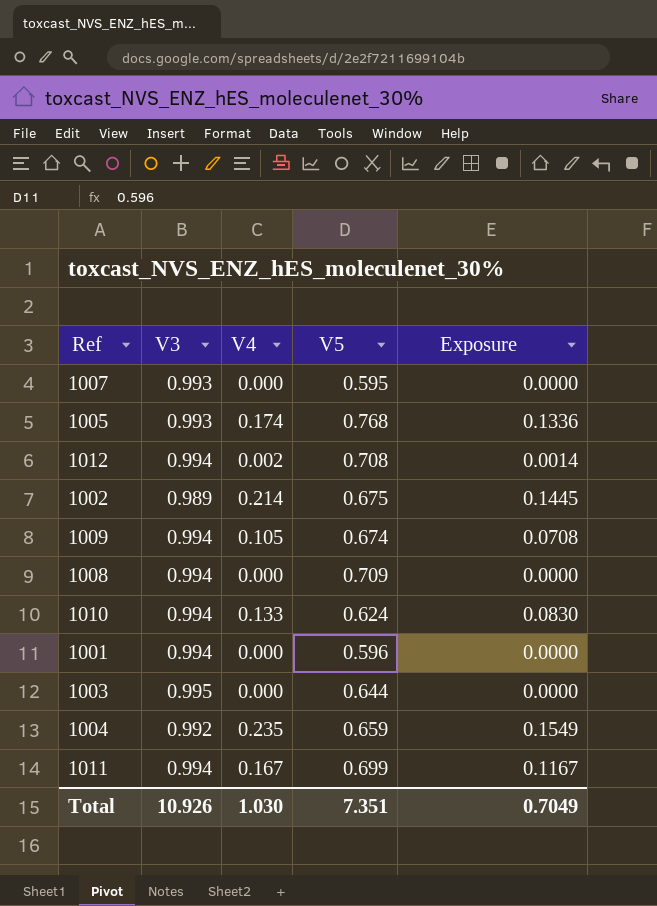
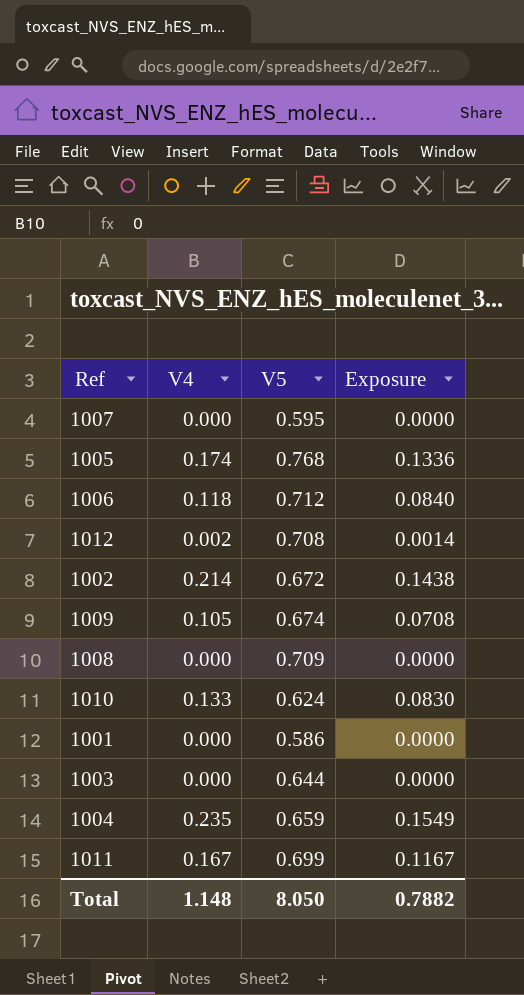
column V3 | position: 2 -> none
row 1006: none -> 0.118 | 0.712 | 0.0840
1002 | V5: 0.675 -> 0.672
1002 | Exposure: 0.1445 -> 0.1438
1001 | V5: 0.596 -> 0.586
Total | V4: 1.030 -> 1.148
Total | V5: 7.351 -> 8.050
Total | Exposure: 0.7049 -> 0.7882

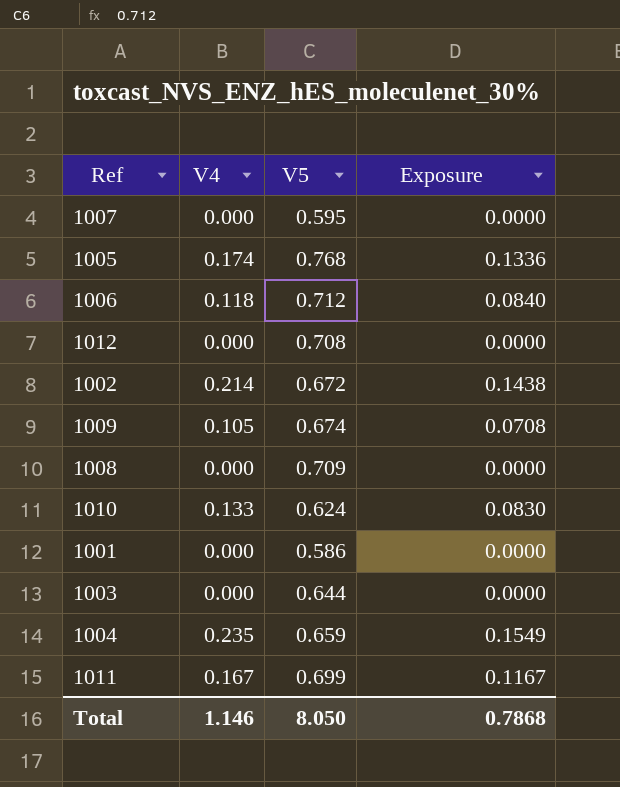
1012 | V4: 0.002 -> 0.000
1012 | Exposure: 0.0014 -> 0.0000
Total | V4: 1.148 -> 1.146
Total | Exposure: 0.7882 -> 0.7868

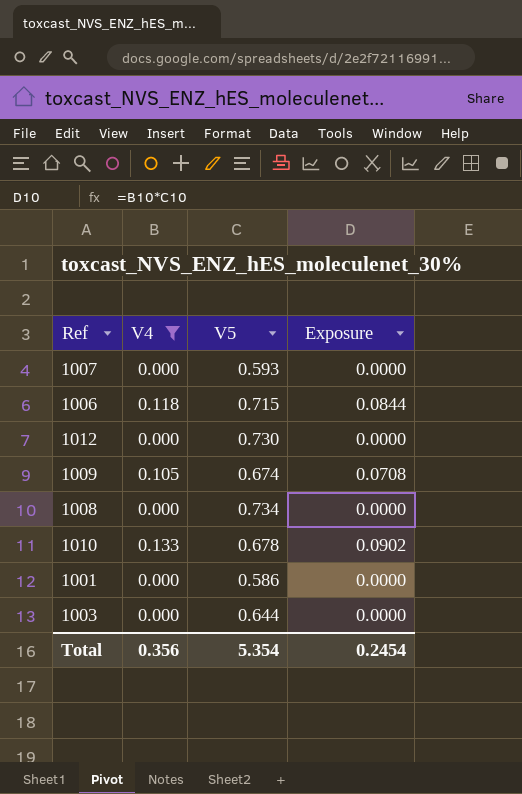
filter: none -> V4 <= 0.133
1007 | V5: 0.595 -> 0.593
1006 | V5: 0.712 -> 0.715
1006 | Exposure: 0.0840 -> 0.0844
1012 | V5: 0.708 -> 0.730
1008 | V5: 0.709 -> 0.734
1010 | V5: 0.624 -> 0.678
1010 | Exposure: 0.0830 -> 0.0902
Total | V4: 1.146 -> 0.356
Total | V5: 8.050 -> 5.354
Total | Exposure: 0.7868 -> 0.2454

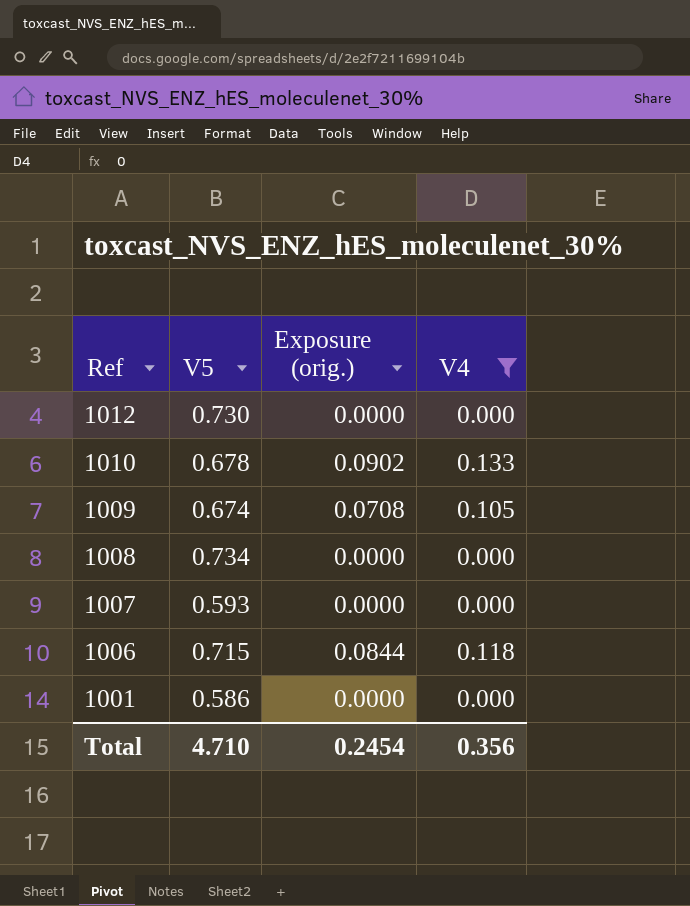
row order: none -> Ref descending
column name: Exposure -> Exposure (orig.)
column V4 | position: 2 -> 4
row 1003: 0.000 | 0.644 | 0.0000 -> none
Total | V5: 5.354 -> 4.710

